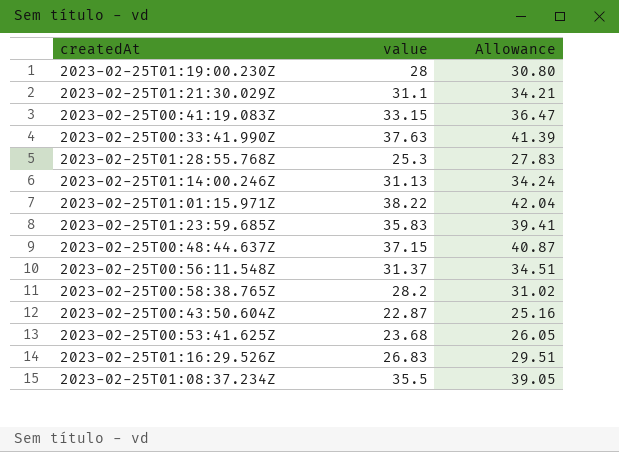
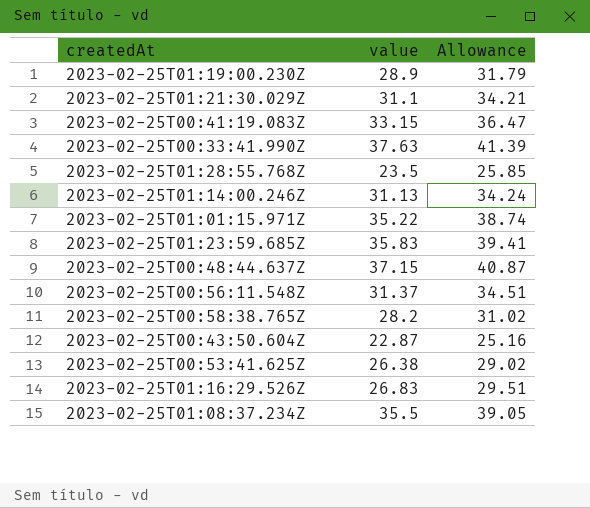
2023-02-25T01:19:00.230Z | value: 28 -> 28.9
2023-02-25T01:19:00.230Z | Allowance: 30.80 -> 31.79
2023-02-25T01:28:55.768Z | value: 25.3 -> 23.5
2023-02-25T01:28:55.768Z | Allowance: 27.83 -> 25.85
2023-02-25T01:01:15.971Z | value: 38.22 -> 35.22
2023-02-25T01:01:15.971Z | Allowance: 42.04 -> 38.74
2023-02-25T00:53:41.625Z | value: 23.68 -> 26.38
2023-02-25T00:53:41.625Z | Allowance: 26.05 -> 29.02

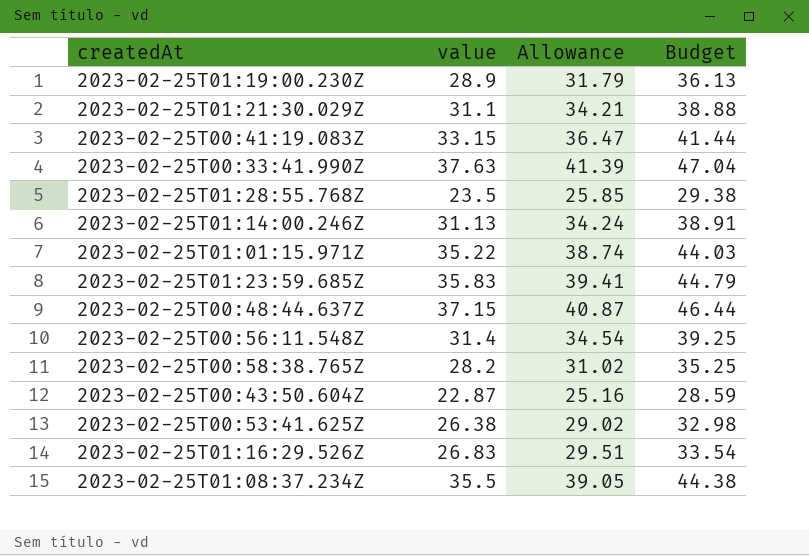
column Budget | formula: none -> [value] * 1.25
2023-02-25T00:56:11.548Z | value: 31.37 -> 31.4
2023-02-25T00:56:11.548Z | Allowance: 34.51 -> 34.54

